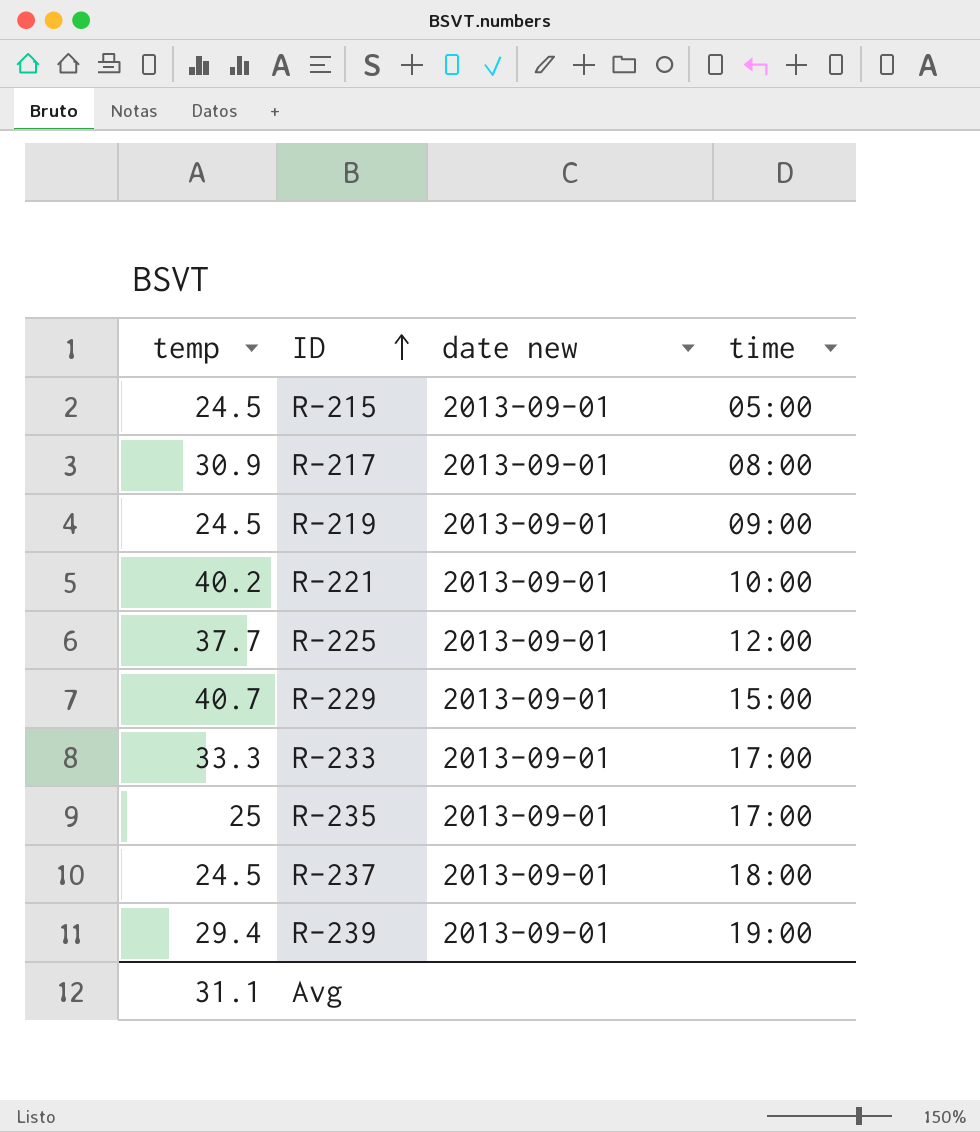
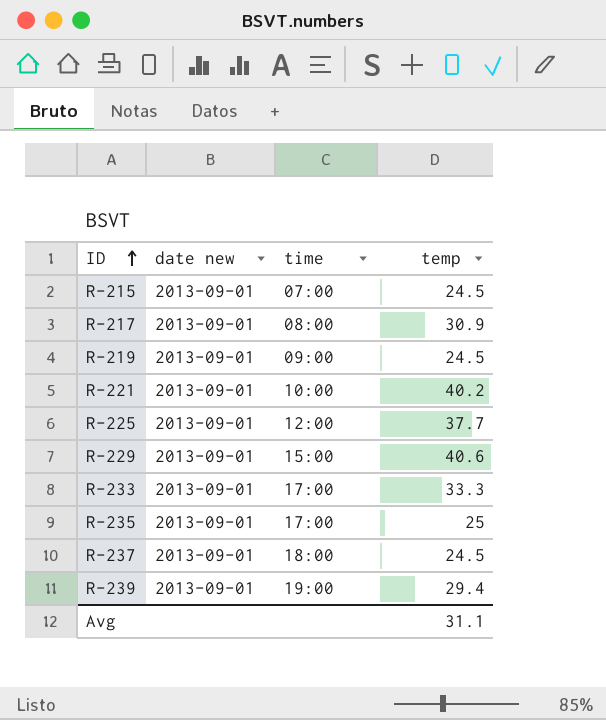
column temp | position: 1 -> 4
R-215 | time: 05:00 -> 07:00
R-229 | temp: 40.7 -> 40.6

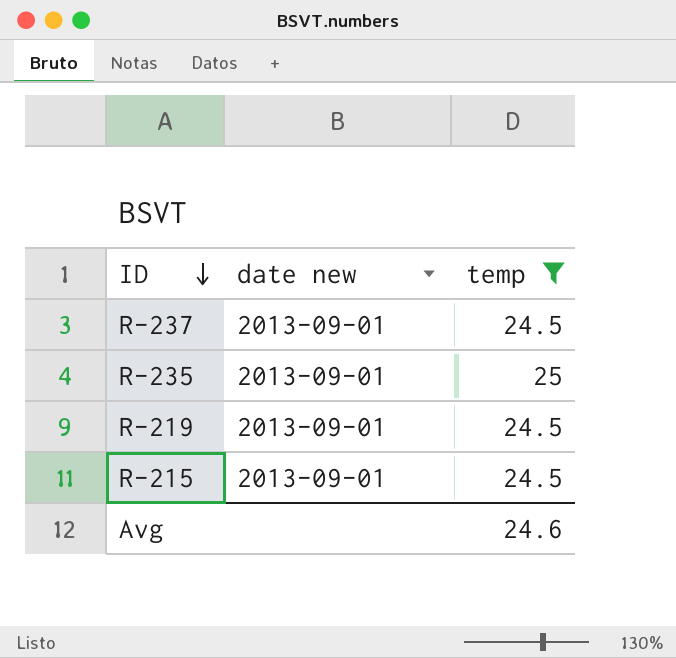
filter: none -> temp <= 25
row order: ID ascending -> ID descending
column time | position: 3 -> none
Avg | temp: 31.1 -> 24.6

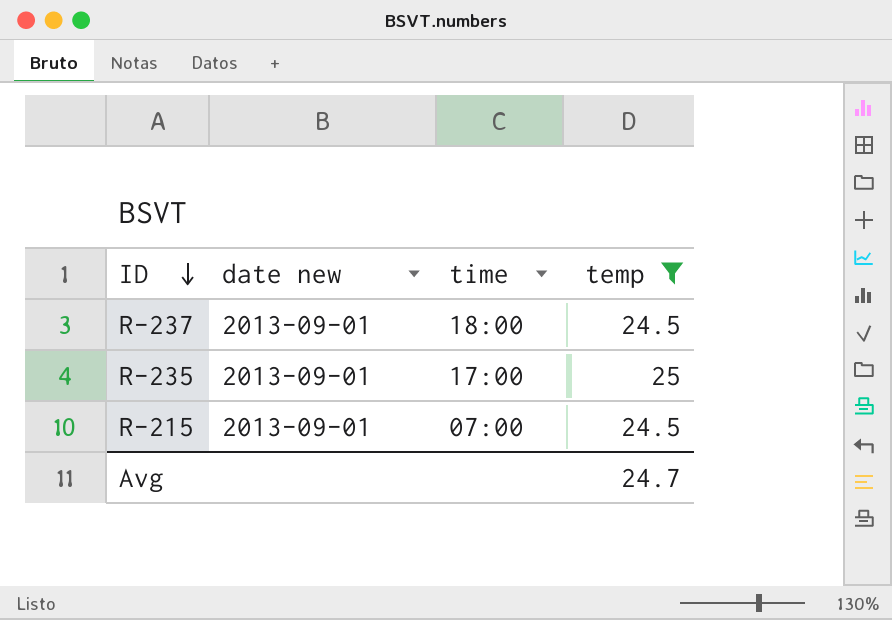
column time | position: none -> 3
row R-219: 2013-09-01 | 24.5 -> none
Avg | temp: 24.6 -> 24.7

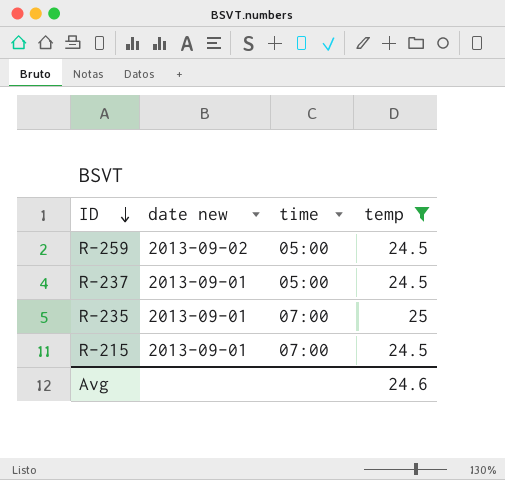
row R-259: none -> 2013-09-02 | 05:00 | 24.5
R-237 | time: 18:00 -> 05:00
R-235 | time: 17:00 -> 07:00
Avg | temp: 24.7 -> 24.6

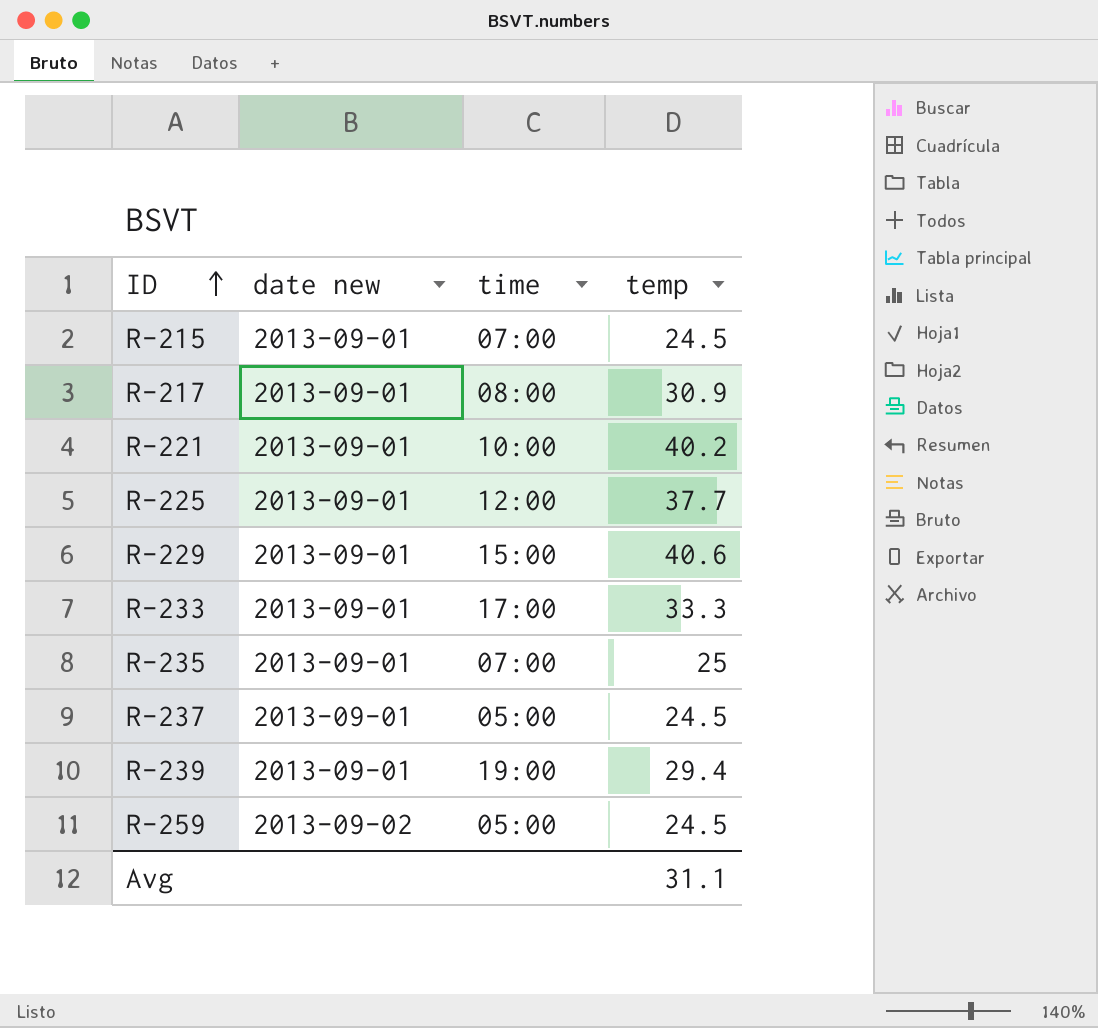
filter: temp <= 25 -> none
row order: ID descending -> ID ascending
Avg | temp: 24.6 -> 31.1

